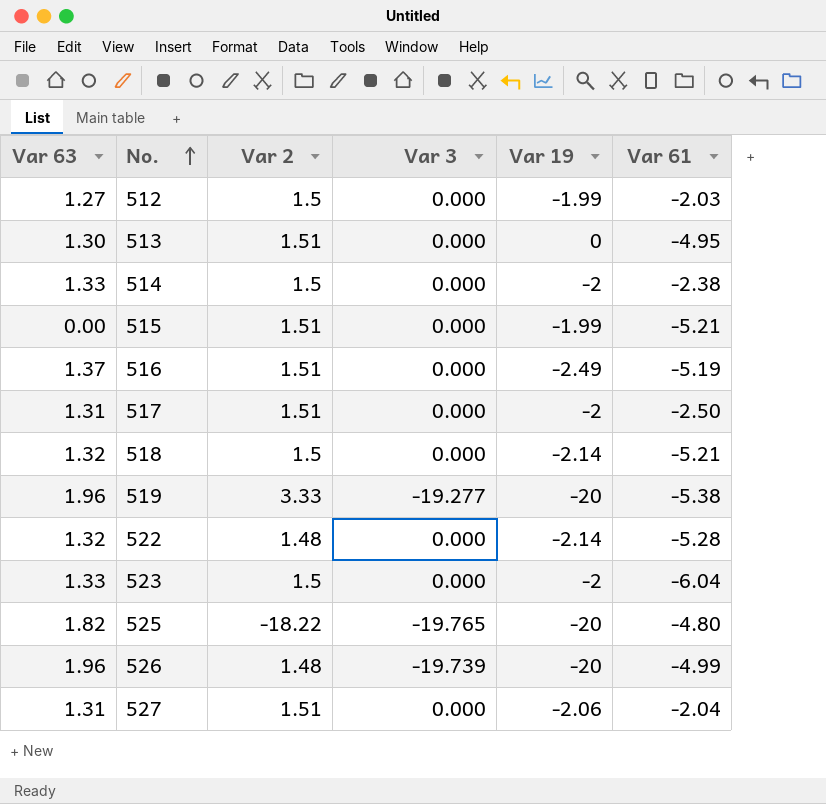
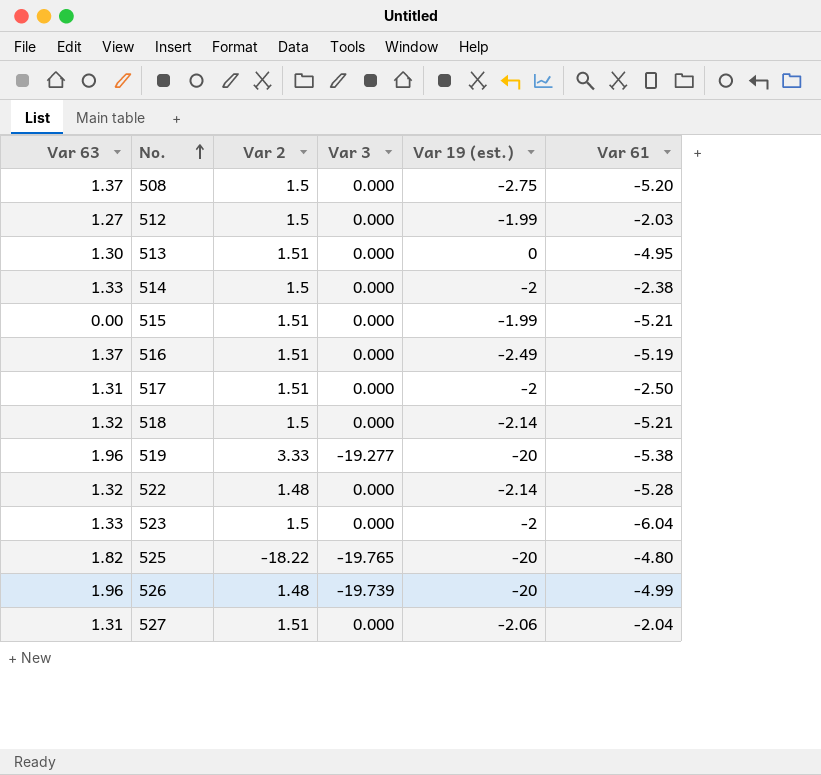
column name: Var 19 -> Var 19 (est.)
row 508: none -> 1.37 | 1.5 | 0.000 | -2.75 | -5.20

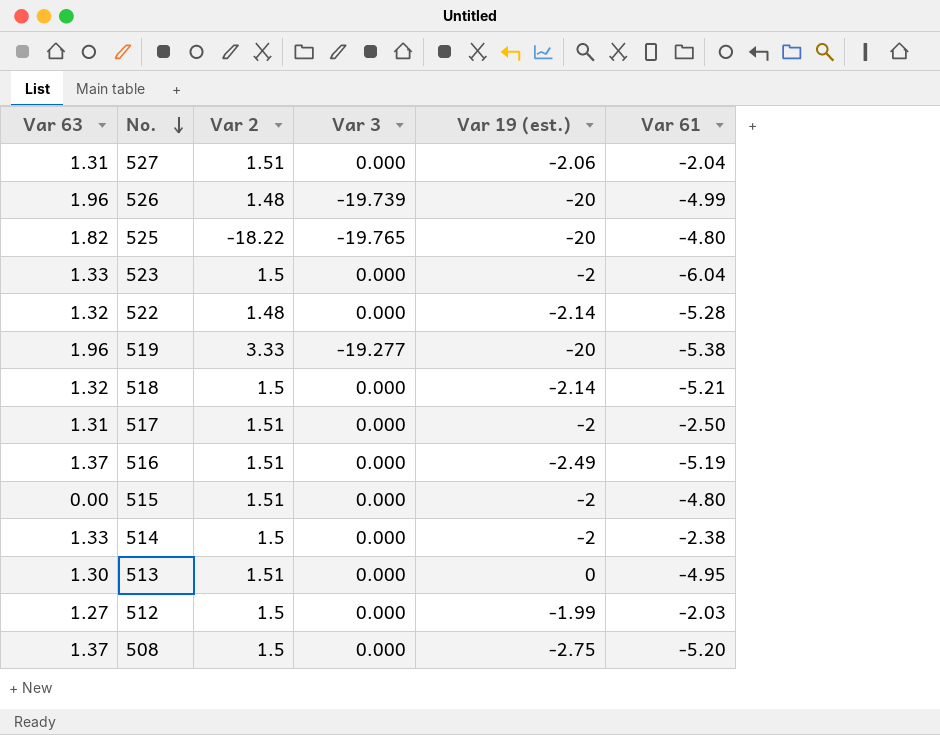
row order: No. ascending -> No. descending
515 | Var 19 (est.): -1.99 -> -2
515 | Var 61: -5.21 -> -4.80

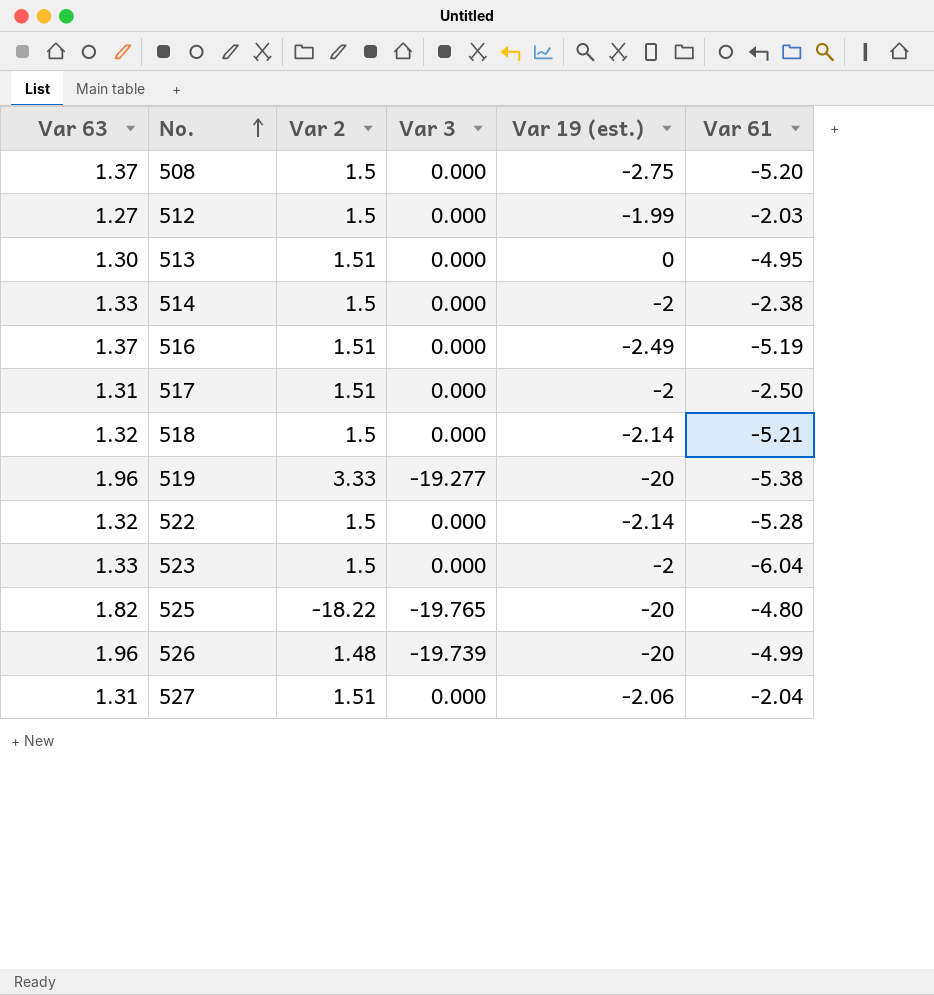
row order: No. descending -> No. ascending
row 515: 0.00 | 1.51 | 0.000 | -2 | -4.80 -> none
522 | Var 2: 1.48 -> 1.5

